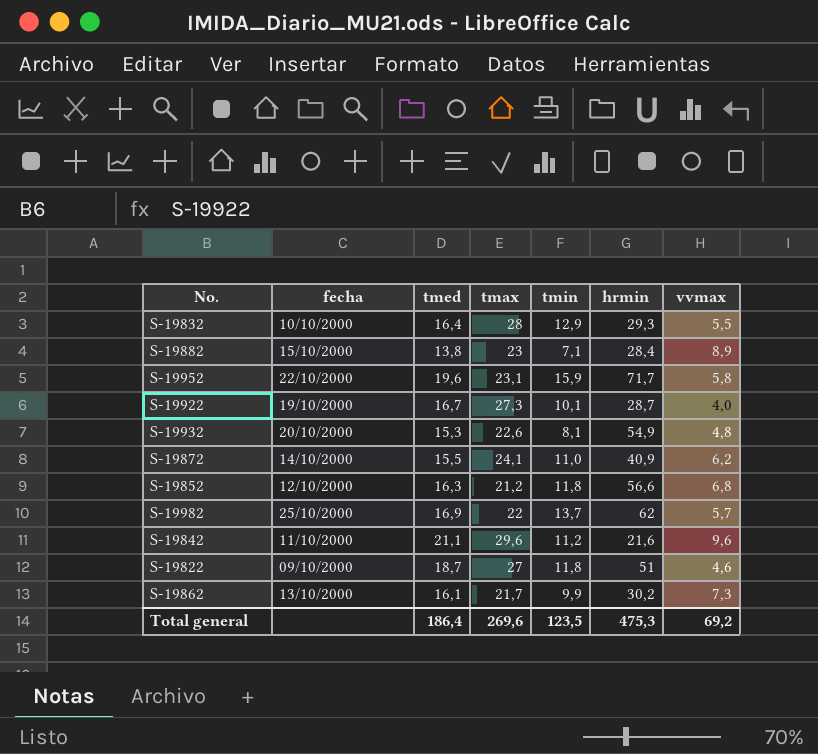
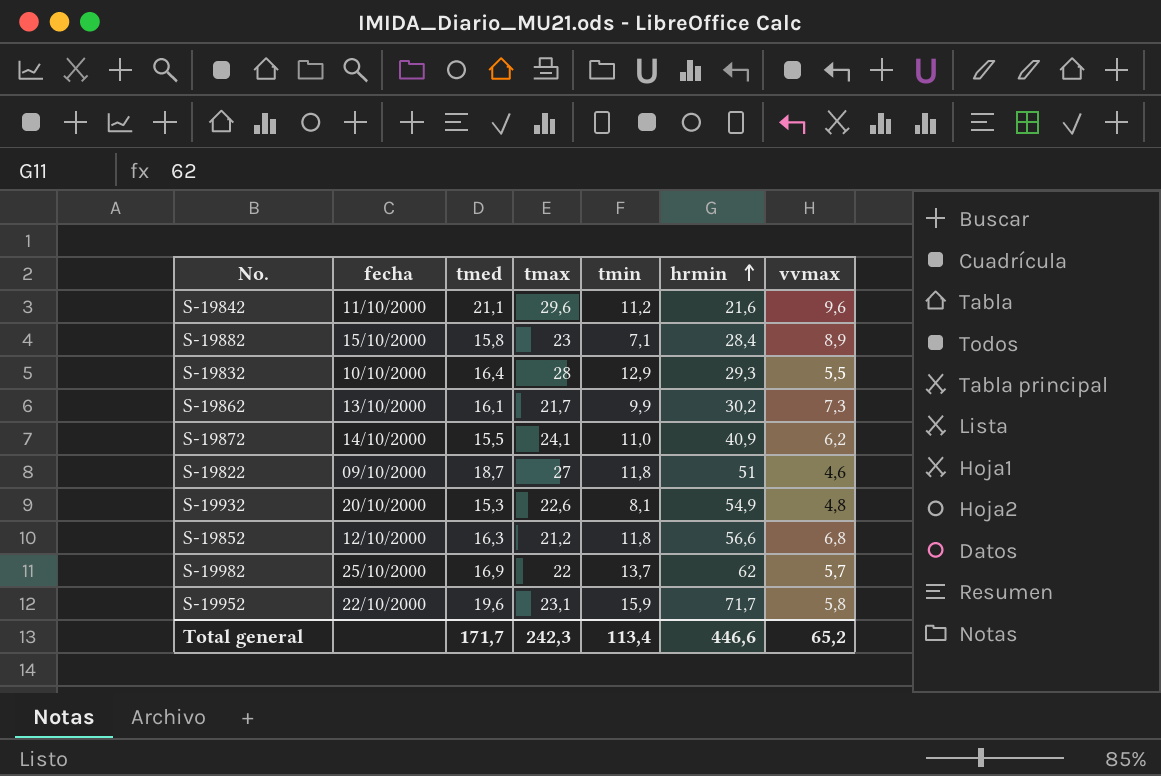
row order: none -> hrmin ascending
row S-19922: 19/10/2000 | 16,7 | 27,3 | 10,1 | 28,7 | 4,0 -> none
S-19882 | tmed: 13,8 -> 15,8
Total general | tmed: 186,4 -> 171,7
Total general | tmax: 269,6 -> 242,3
Total general | tmin: 123,5 -> 113,4
Total general | hrmin: 475,3 -> 446,6
Total general | vvmax: 69,2 -> 65,2

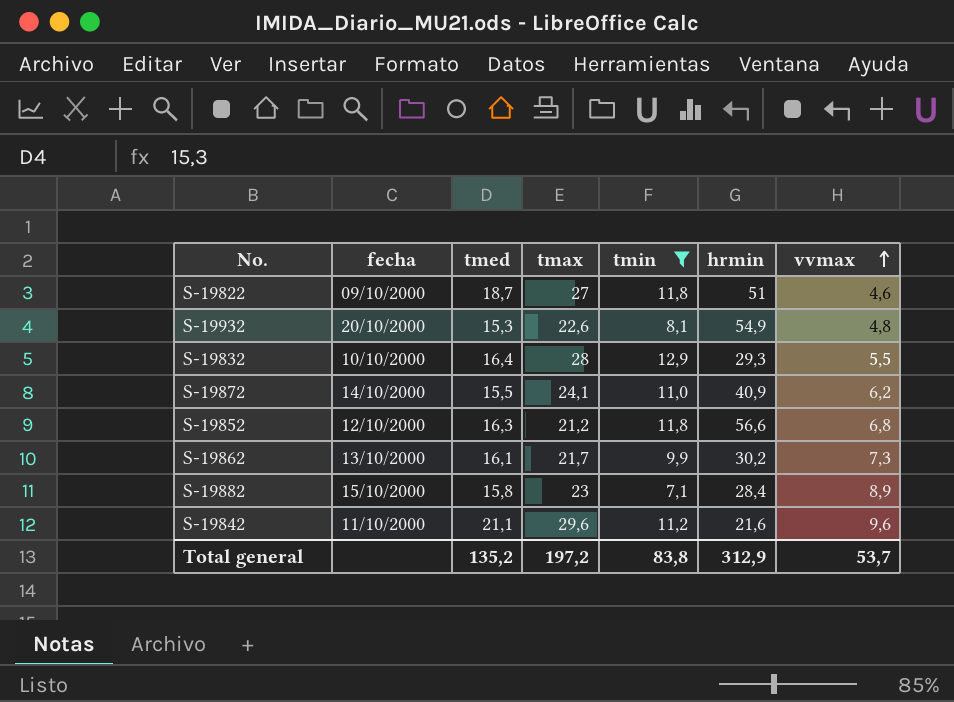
filter: none -> tmin <= 12,9
row order: hrmin ascending -> vvmax ascending
Total general | tmed: 171,7 -> 135,2
Total general | tmax: 242,3 -> 197,2
Total general | tmin: 113,4 -> 83,8
Total general | hrmin: 446,6 -> 312,9
Total general | vvmax: 65,2 -> 53,7

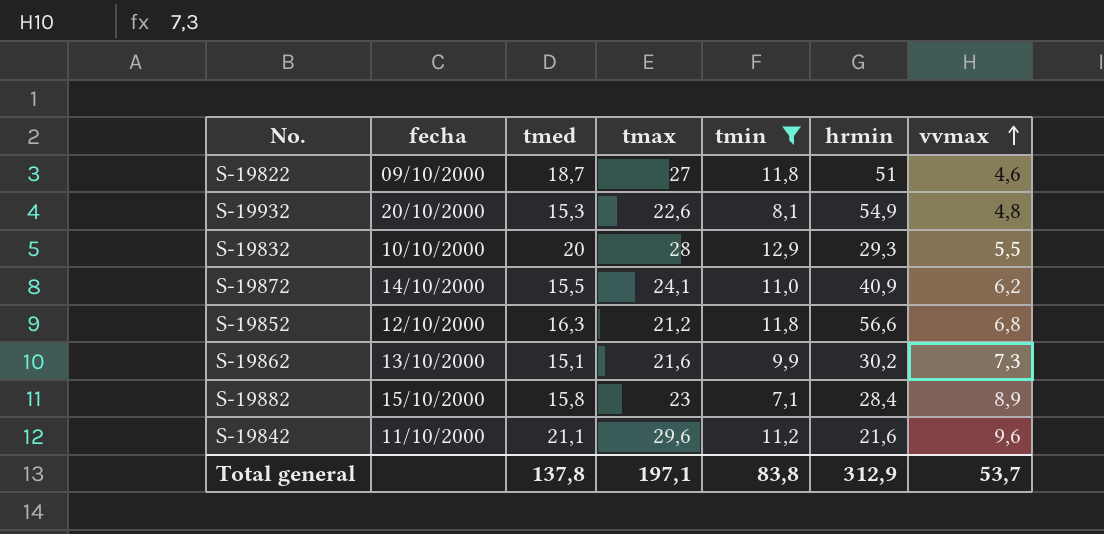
S-19832 | tmed: 16,4 -> 20
S-19862 | tmed: 16,1 -> 15,1
S-19862 | tmax: 21,7 -> 21,6
Total general | tmed: 135,2 -> 137,8
Total general | tmax: 197,2 -> 197,1

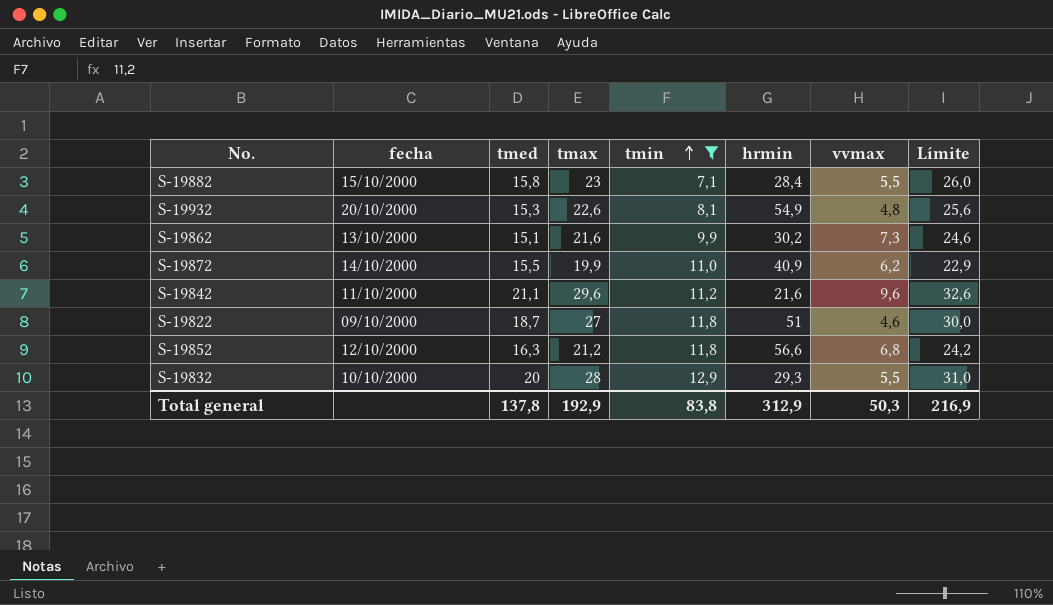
row order: vvmax ascending -> tmin ascending
column Límite | formula: none -> [tmax] + 3
S-19882 | vvmax: 8,9 -> 5,5
S-19872 | tmax: 24,1 -> 19,9
Total general | tmax: 197,1 -> 192,9
Total general | vvmax: 53,7 -> 50,3

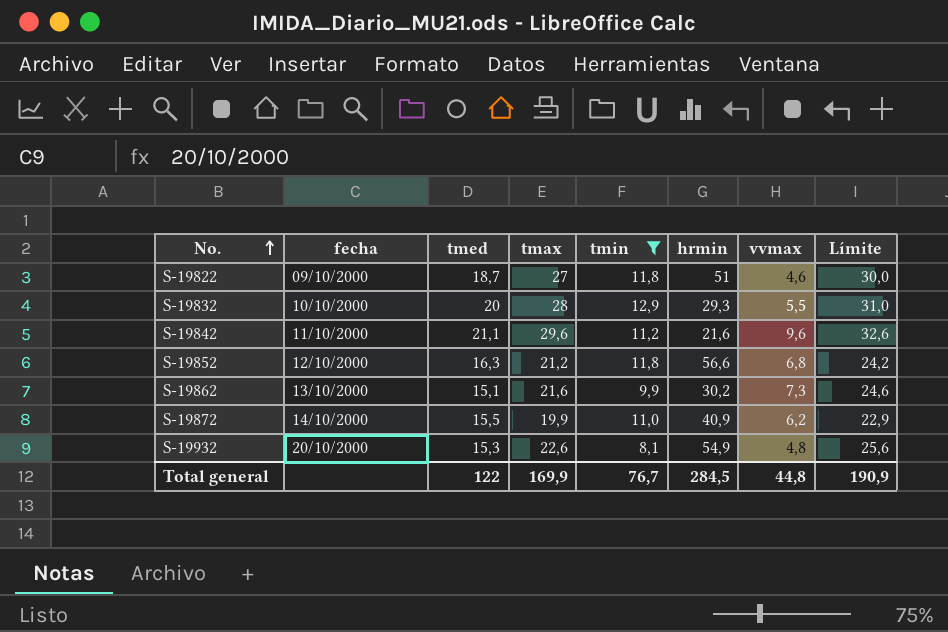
row order: tmin ascending -> No. ascending
row S-19882: 15/10/2000 | 15,8 | 23 | 7,1 | 28,4 | 5,5 | 26,0 -> none
Total general | tmed: 137,8 -> 122
Total general | tmax: 192,9 -> 169,9
Total general | tmin: 83,8 -> 76,7
Total general | hrmin: 312,9 -> 284,5
Total general | vvmax: 50,3 -> 44,8
Total general | Límite: 216,9 -> 190,9

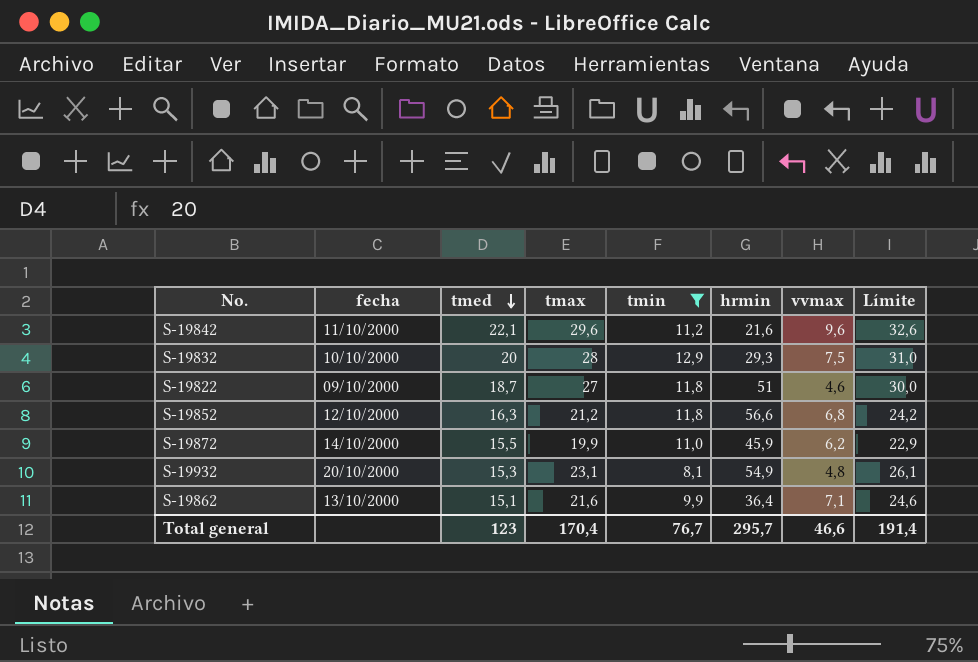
row order: No. ascending -> tmed descending
S-19842 | tmed: 21,1 -> 22,1
S-19832 | vvmax: 5,5 -> 7,5
S-19872 | hrmin: 40,9 -> 45,9
S-19932 | tmax: 22,6 -> 23,1
S-19932 | Límite: 25,6 -> 26,1
S-19862 | hrmin: 30,2 -> 36,4
S-19862 | vvmax: 7,3 -> 7,1
Total general | tmed: 122 -> 123
Total general | tmax: 169,9 -> 170,4
Total general | hrmin: 284,5 -> 295,7
Total general | vvmax: 44,8 -> 46,6
Total general | Límite: 190,9 -> 191,4

